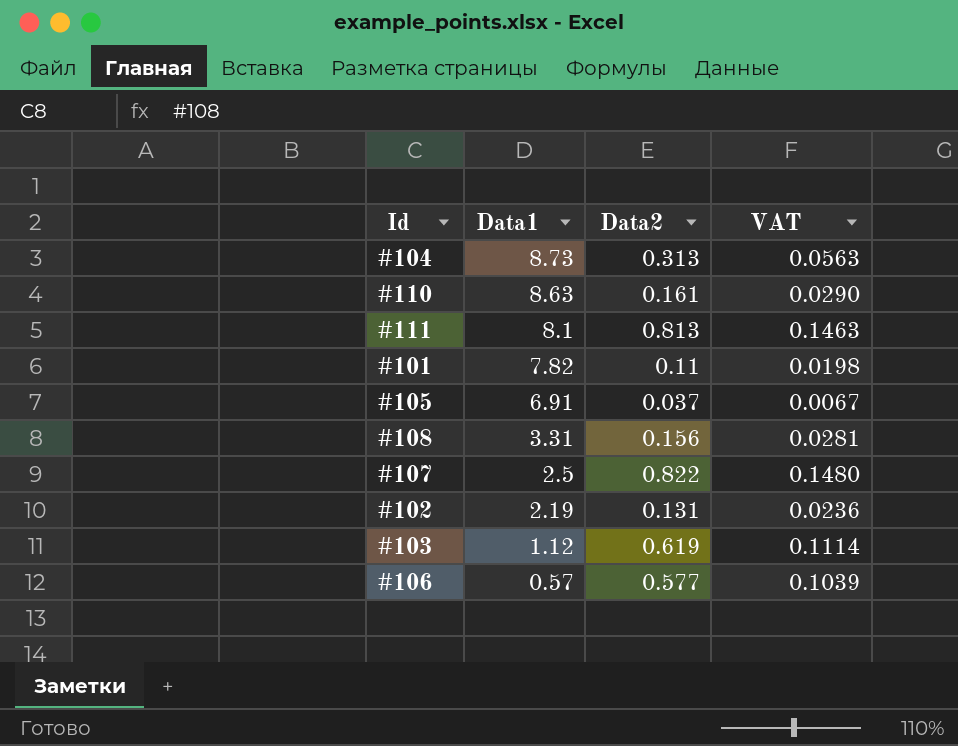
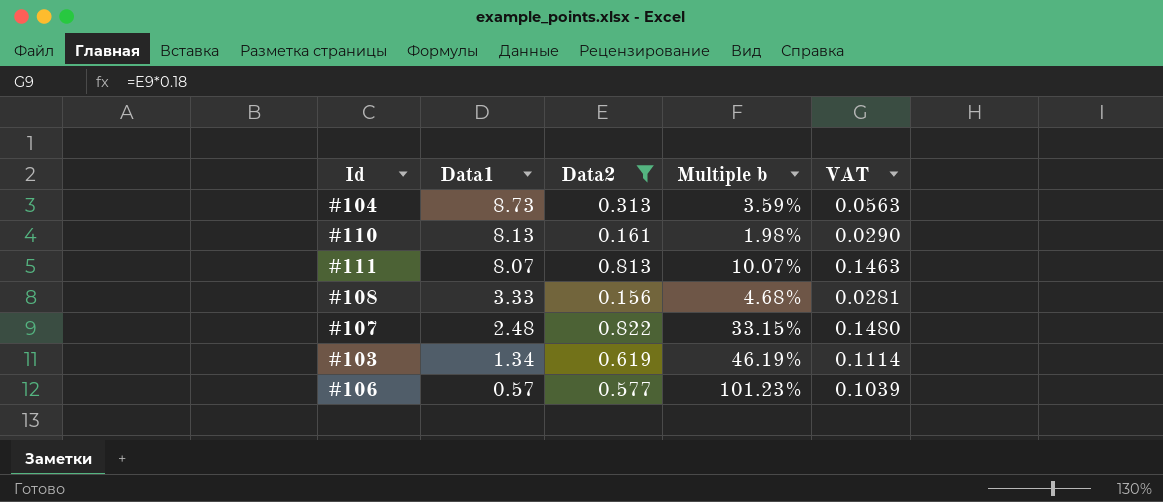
filter: none -> Data2 >= 0.156
column Multiple b | formula: none -> [Data2] / [Data1]
#110 | Data1: 8.63 -> 8.13
#111 | Data1: 8.1 -> 8.07
#108 | Data1: 3.31 -> 3.33
#107 | Data1: 2.5 -> 2.48
#103 | Data1: 1.12 -> 1.34

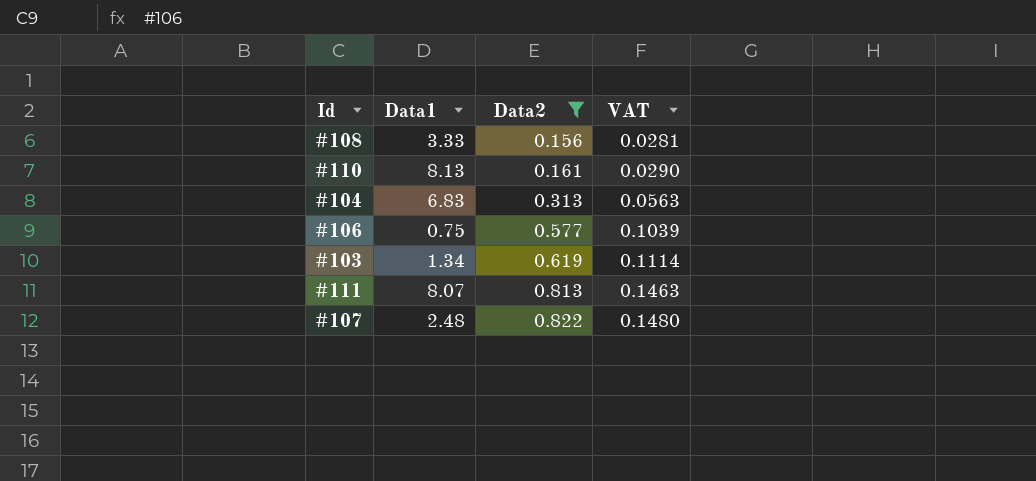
row order: Data1 descending -> Data2 ascending
column Multiple b | formula: [Data2] / [Data1] -> none
#104 | Data1: 8.73 -> 6.83
#106 | Data1: 0.57 -> 0.75

